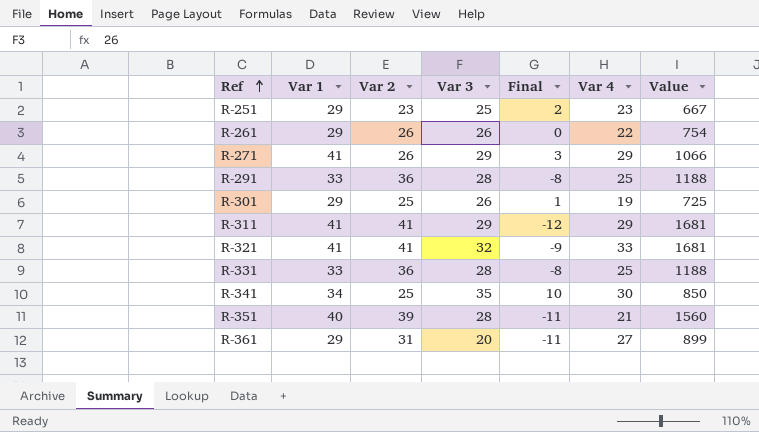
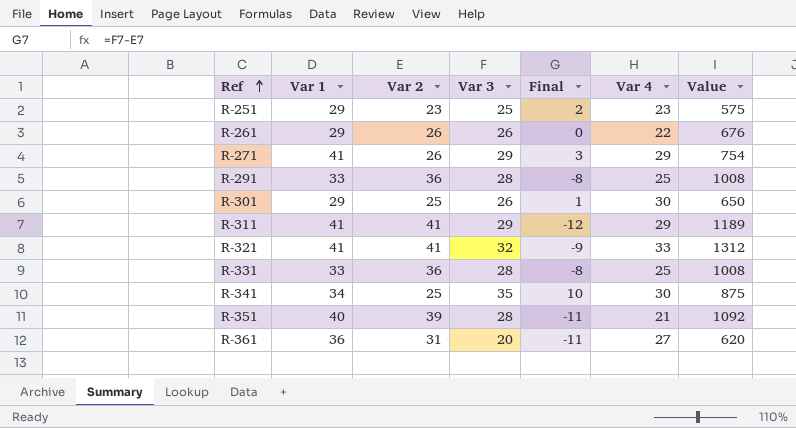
column Value | formula: [Var 1] * [Var 2] -> [Var 2] * [Var 3]
R-301 | Var 4: 19 -> 30
R-361 | Var 1: 29 -> 36

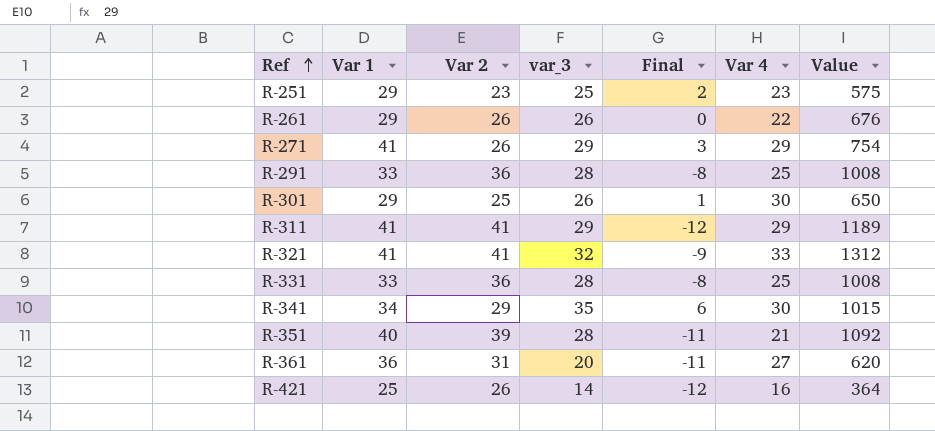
column name: Var 3 -> var_3
R-341 | Var 2: 25 -> 29
R-341 | Final: 10 -> 6
R-341 | Value: 875 -> 1015
row R-421: none -> 25 | 26 | 14 | -12 | 16 | 364

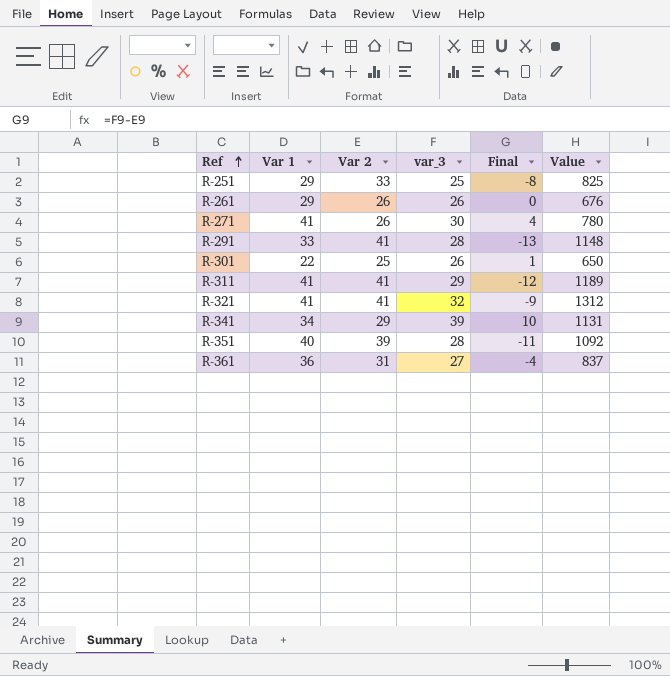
column Var 4 | position: 6 -> none
row R-331: 33 | 36 | 28 | -8 | 25 | 1008 -> none
row R-421: 25 | 26 | 14 | -12 | 16 | 364 -> none
R-251 | Var 2: 23 -> 33
R-251 | Final: 2 -> -8
R-251 | Value: 575 -> 825
R-271 | var_3: 29 -> 30
R-271 | Final: 3 -> 4
R-271 | Value: 754 -> 780
R-291 | Var 2: 36 -> 41
R-291 | Final: -8 -> -13
R-291 | Value: 1008 -> 1148
R-301 | Var 1: 29 -> 22
R-341 | var_3: 35 -> 39
R-341 | Final: 6 -> 10
R-341 | Value: 1015 -> 1131
R-361 | var_3: 20 -> 27
R-361 | Final: -11 -> -4
R-361 | Value: 620 -> 837

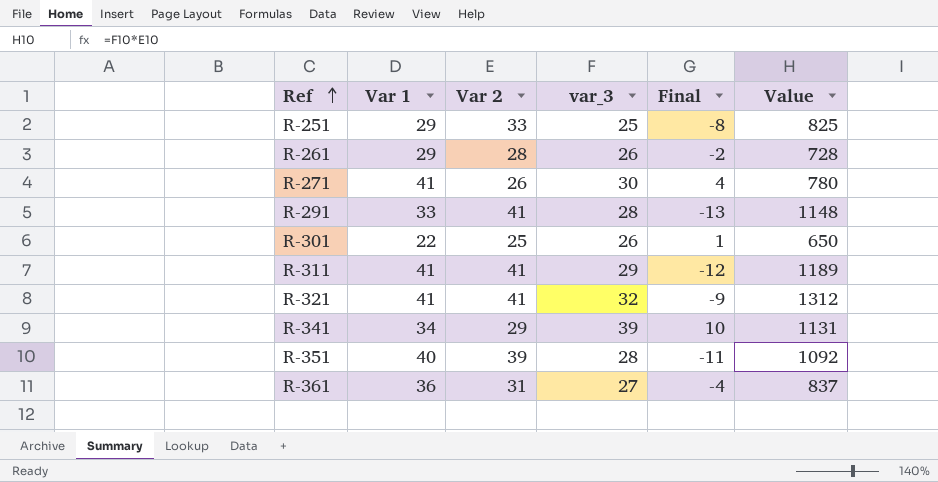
R-261 | Var 2: 26 -> 28
R-261 | Final: 0 -> -2
R-261 | Value: 676 -> 728

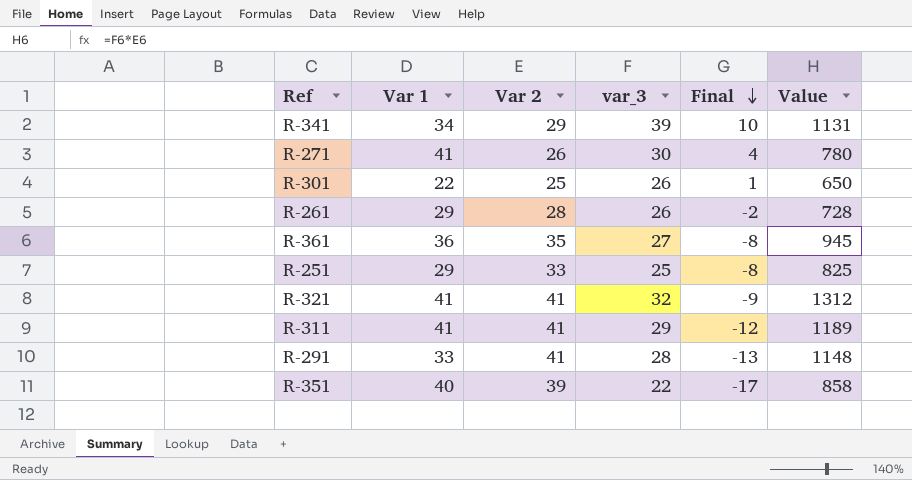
row order: Ref ascending -> Final descending
R-361 | Var 2: 31 -> 35
R-361 | Final: -4 -> -8
R-361 | Value: 837 -> 945
R-351 | var_3: 28 -> 22
R-351 | Final: -11 -> -17
R-351 | Value: 1092 -> 858

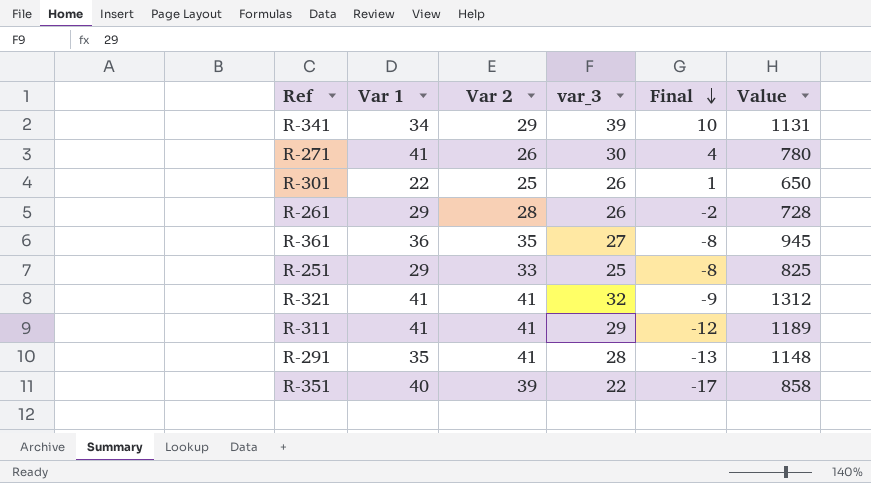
R-291 | Var 1: 33 -> 35

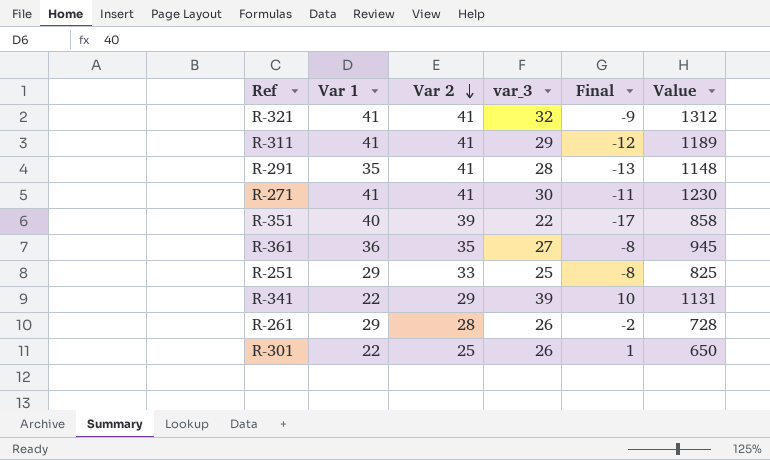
row order: Final descending -> Var 2 descending
R-271 | Var 2: 26 -> 41
R-271 | Final: 4 -> -11
R-271 | Value: 780 -> 1230
R-341 | Var 1: 34 -> 22

